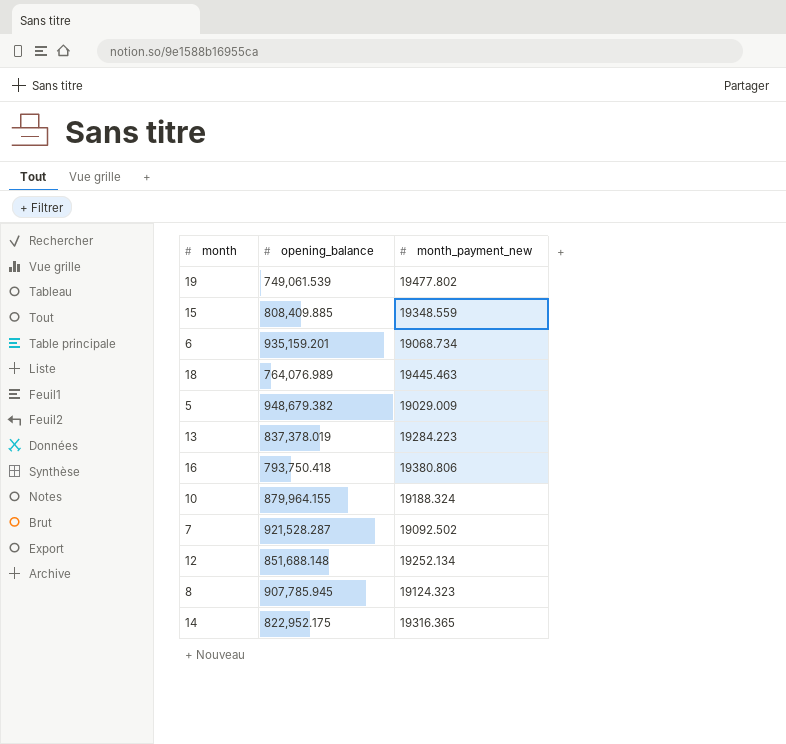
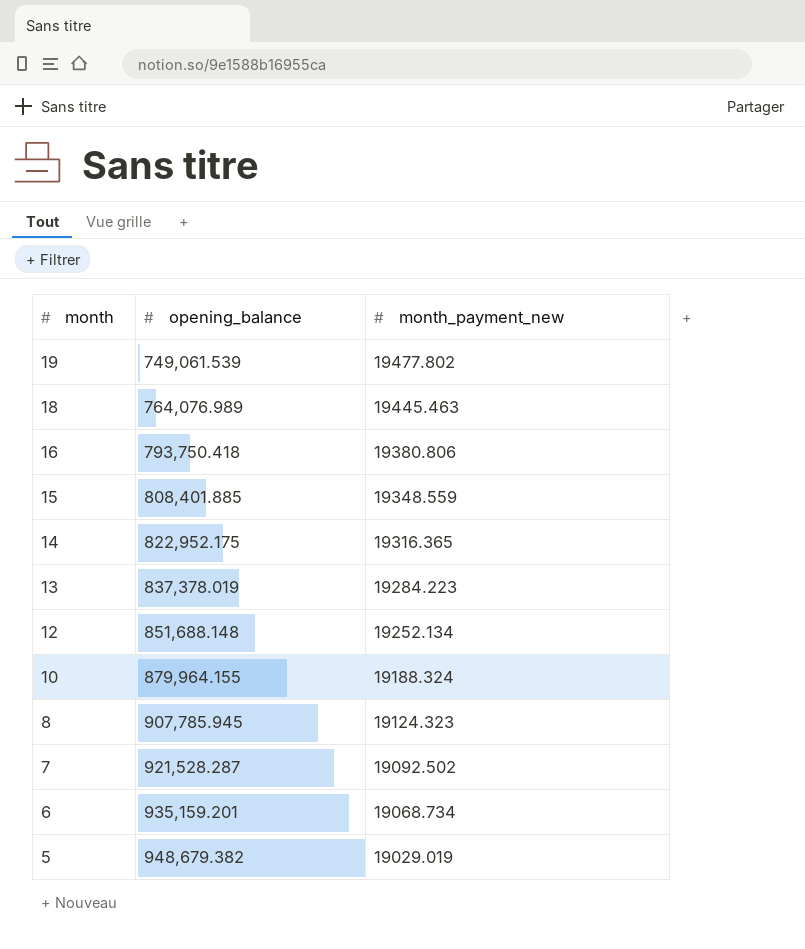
row order: none -> month descending
15 | opening_balance: 808,409.885 -> 808,401.885
5 | month_payment_new: 19029.009 -> 19029.019

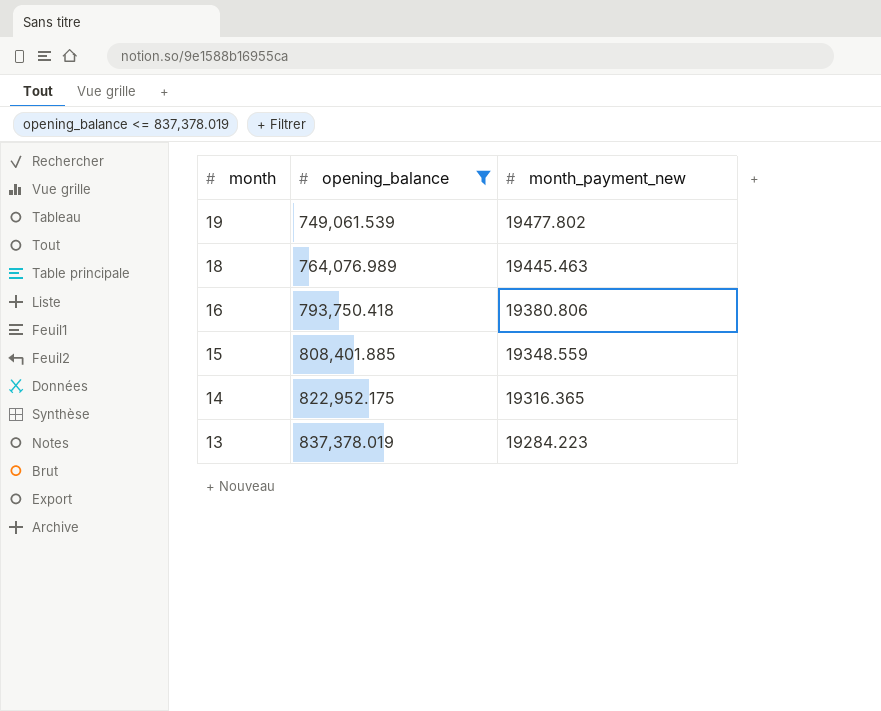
filter: none -> opening_balance <= 837,378.019

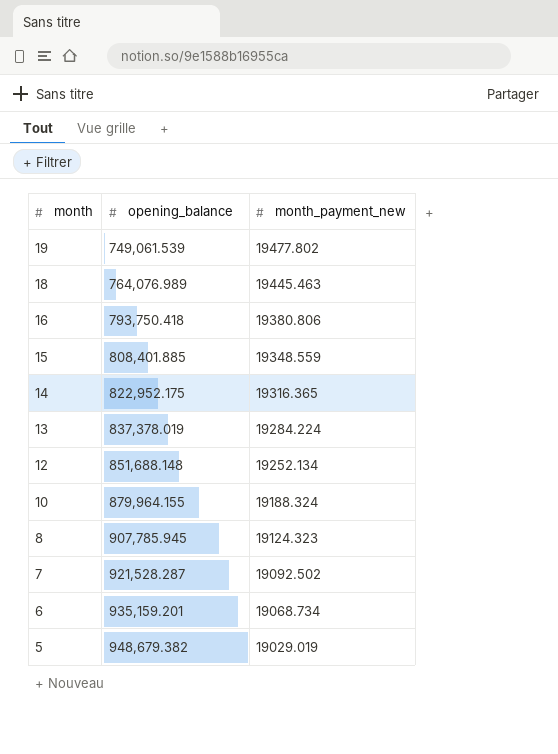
filter: opening_balance <= 837,378.019 -> none
13 | month_payment_new: 19284.223 -> 19284.224

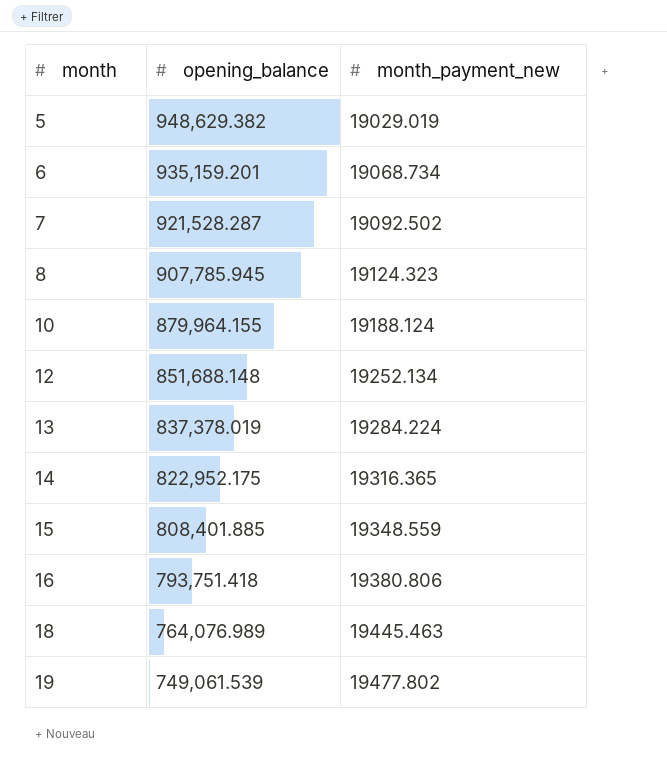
row order: month descending -> month ascending
5 | opening_balance: 948,679.382 -> 948,629.382
10 | month_payment_new: 19188.324 -> 19188.124
16 | opening_balance: 793,750.418 -> 793,751.418

